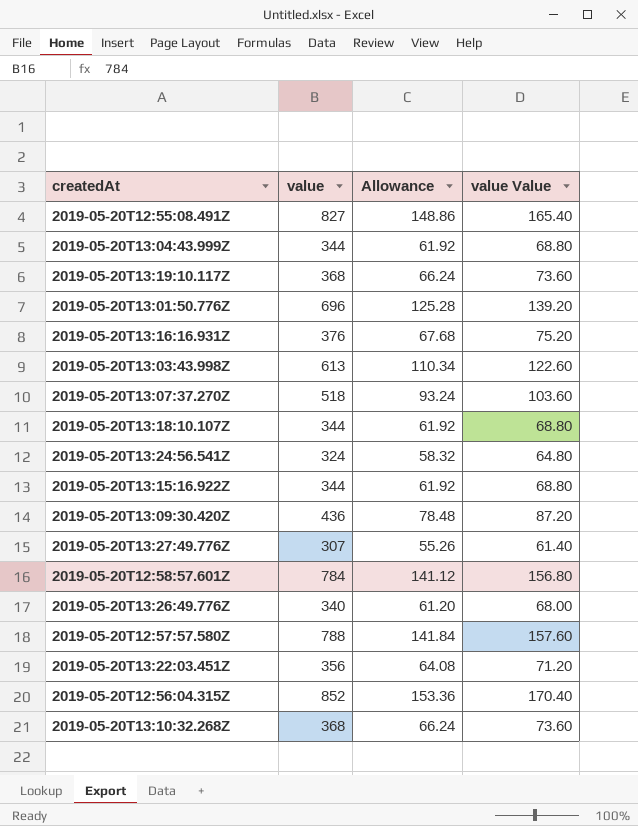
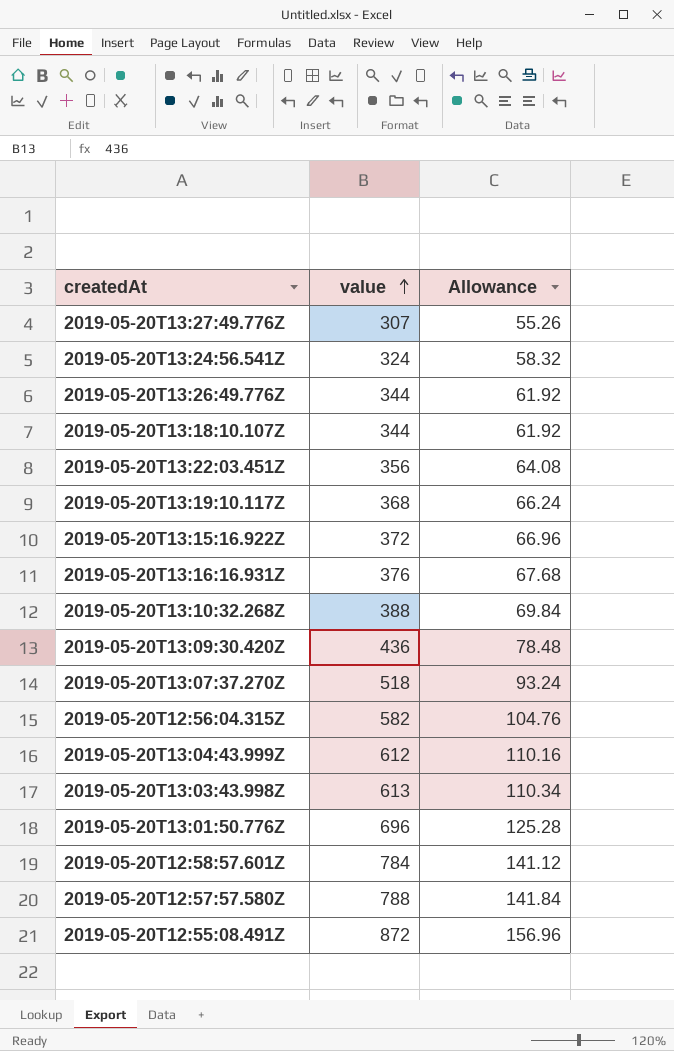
row order: none -> value ascending
column value Value | formula: [value] * 0.2 -> none
2019-05-20T13:26:49.776Z | value: 340 -> 344
2019-05-20T13:26:49.776Z | Allowance: 61.20 -> 61.92
2019-05-20T13:15:16.922Z | value: 344 -> 372
2019-05-20T13:15:16.922Z | Allowance: 61.92 -> 66.96
2019-05-20T13:10:32.268Z | value: 368 -> 388
2019-05-20T13:10:32.268Z | Allowance: 66.24 -> 69.84
2019-05-20T12:56:04.315Z | value: 852 -> 582
2019-05-20T12:56:04.315Z | Allowance: 153.36 -> 104.76
2019-05-20T13:04:43.999Z | value: 344 -> 612
2019-05-20T13:04:43.999Z | Allowance: 61.92 -> 110.16
2019-05-20T12:55:08.491Z | value: 827 -> 872
2019-05-20T12:55:08.491Z | Allowance: 148.86 -> 156.96

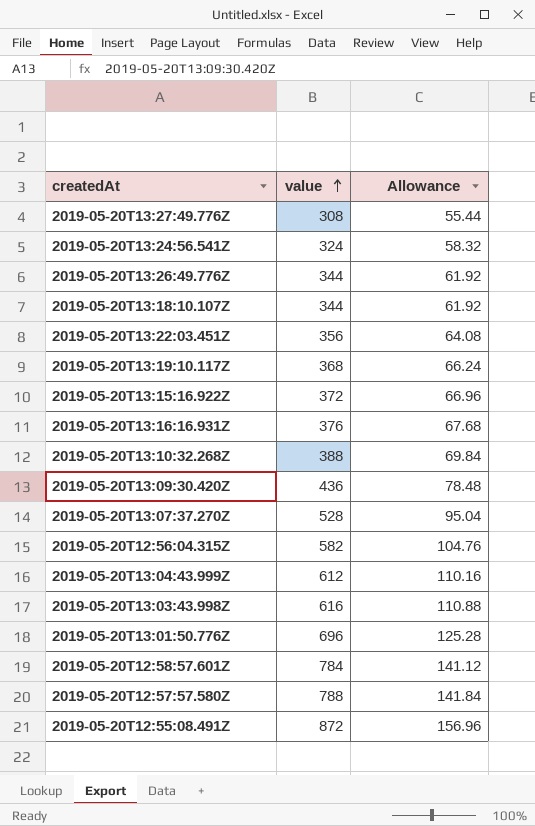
2019-05-20T13:27:49.776Z | value: 307 -> 308
2019-05-20T13:27:49.776Z | Allowance: 55.26 -> 55.44
2019-05-20T13:07:37.270Z | value: 518 -> 528
2019-05-20T13:07:37.270Z | Allowance: 93.24 -> 95.04
2019-05-20T13:03:43.998Z | value: 613 -> 616
2019-05-20T13:03:43.998Z | Allowance: 110.34 -> 110.88

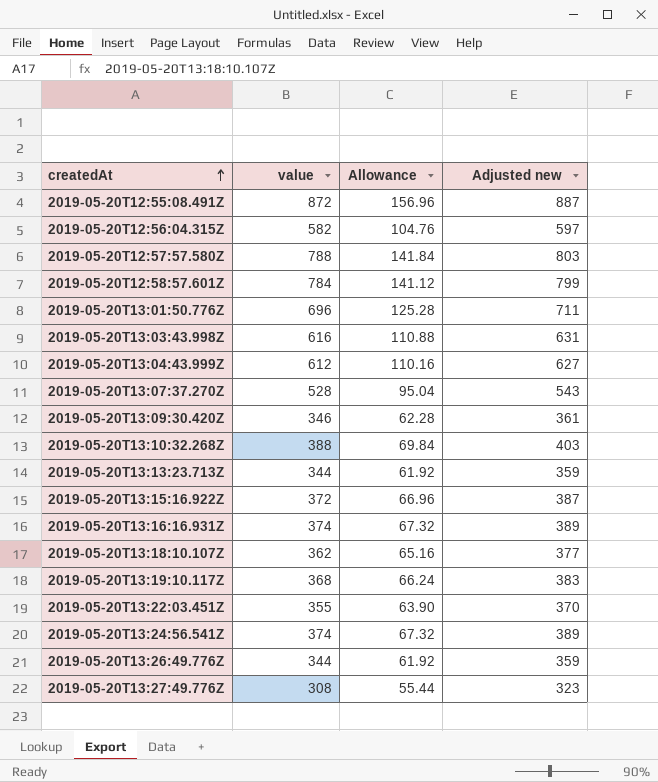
row order: value ascending -> createdAt ascending
column Adjusted new | formula: none -> [value] + 15
2019-05-20T13:09:30.420Z | value: 436 -> 346
2019-05-20T13:09:30.420Z | Allowance: 78.48 -> 62.28
row 2019-05-20T13:13:23.713Z: none -> 344 | 61.92 | 359
2019-05-20T13:16:16.931Z | value: 376 -> 374
2019-05-20T13:16:16.931Z | Allowance: 67.68 -> 67.32
2019-05-20T13:18:10.107Z | value: 344 -> 362
2019-05-20T13:18:10.107Z | Allowance: 61.92 -> 65.16
2019-05-20T13:22:03.451Z | value: 356 -> 355
2019-05-20T13:22:03.451Z | Allowance: 64.08 -> 63.90
2019-05-20T13:24:56.541Z | value: 324 -> 374
2019-05-20T13:24:56.541Z | Allowance: 58.32 -> 67.32

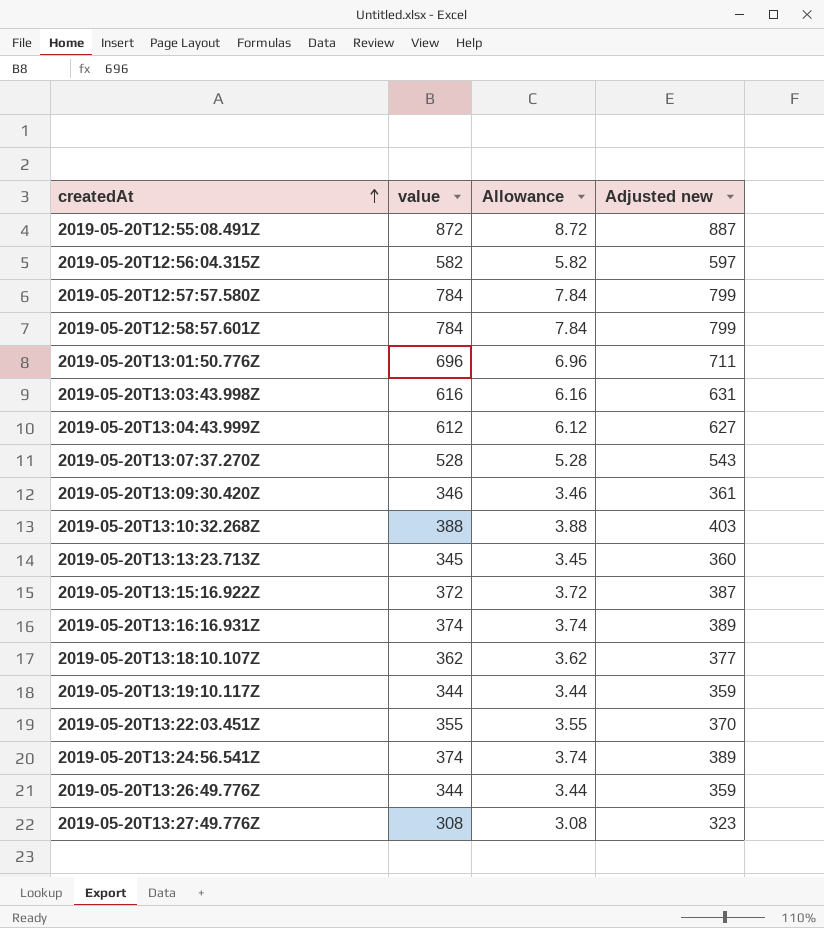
column Allowance | formula: [value] * 0.18 -> [value] * 0.01
2019-05-20T12:57:57.580Z | value: 788 -> 784
2019-05-20T12:57:57.580Z | Adjusted new: 803 -> 799
2019-05-20T13:13:23.713Z | value: 344 -> 345
2019-05-20T13:13:23.713Z | Adjusted new: 359 -> 360
2019-05-20T13:19:10.117Z | value: 368 -> 344
2019-05-20T13:19:10.117Z | Adjusted new: 383 -> 359

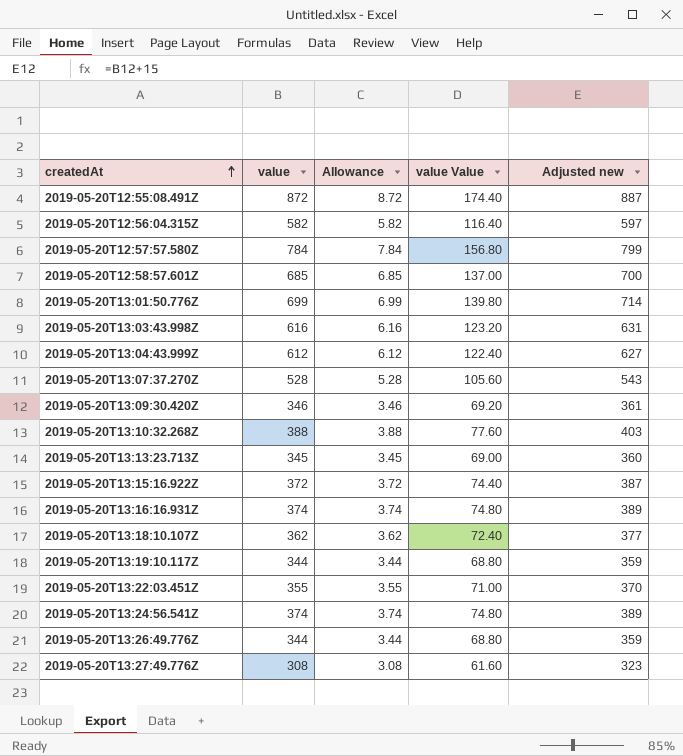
column value Value | formula: none -> [value] * 0.2
2019-05-20T12:58:57.601Z | value: 784 -> 685
2019-05-20T12:58:57.601Z | Allowance: 7.84 -> 6.85
2019-05-20T12:58:57.601Z | Adjusted new: 799 -> 700
2019-05-20T13:01:50.776Z | value: 696 -> 699
2019-05-20T13:01:50.776Z | Allowance: 6.96 -> 6.99
2019-05-20T13:01:50.776Z | Adjusted new: 711 -> 714

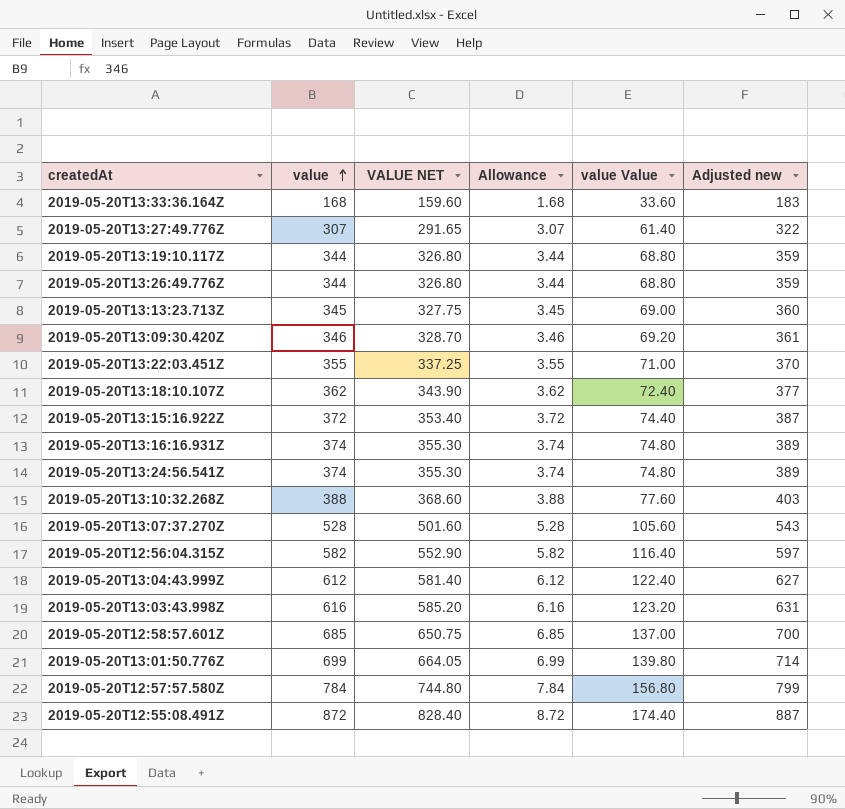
row order: createdAt ascending -> value ascending
column VALUE NET | formula: none -> [value] * 0.95
row 2019-05-20T13:33:36.164Z: none -> 168 | 159.60 | 1.68 | 33.60 | 183
2019-05-20T13:27:49.776Z | value: 308 -> 307
2019-05-20T13:27:49.776Z | Allowance: 3.08 -> 3.07
2019-05-20T13:27:49.776Z | value Value: 61.60 -> 61.40
2019-05-20T13:27:49.776Z | Adjusted new: 323 -> 322

